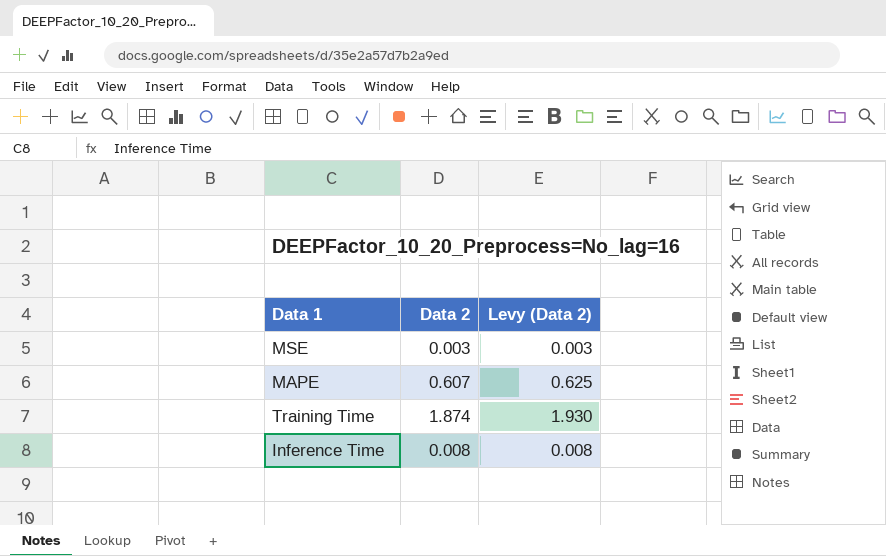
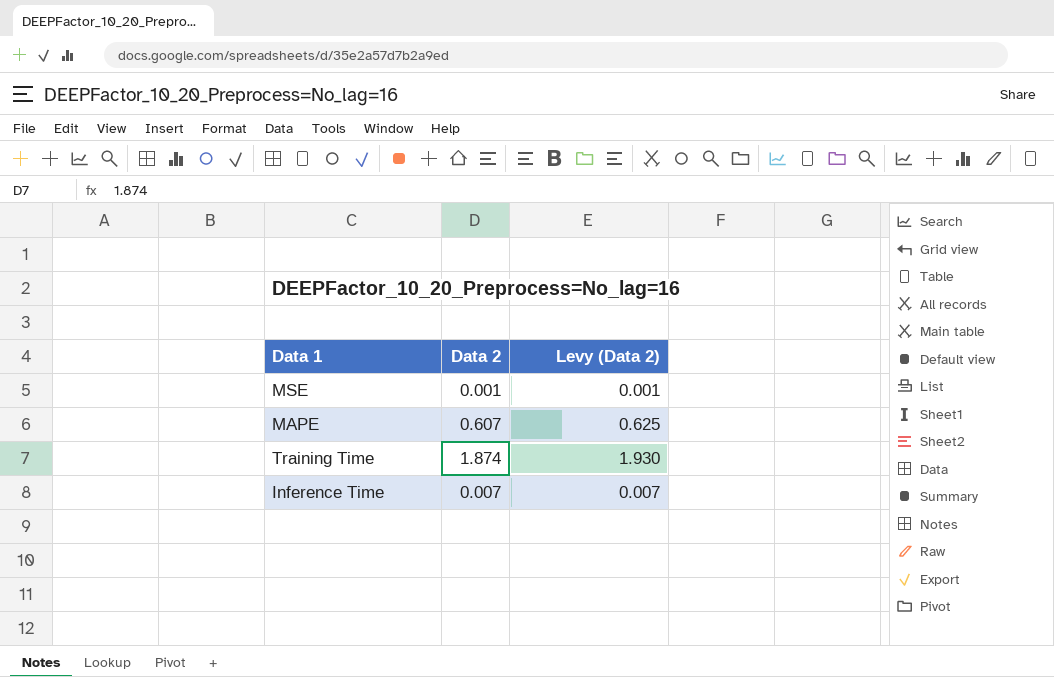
MSE | Data 2: 0.003 -> 0.001
MSE | Levy (Data 2): 0.003 -> 0.001
Inference Time | Data 2: 0.008 -> 0.007
Inference Time | Levy (Data 2): 0.008 -> 0.007

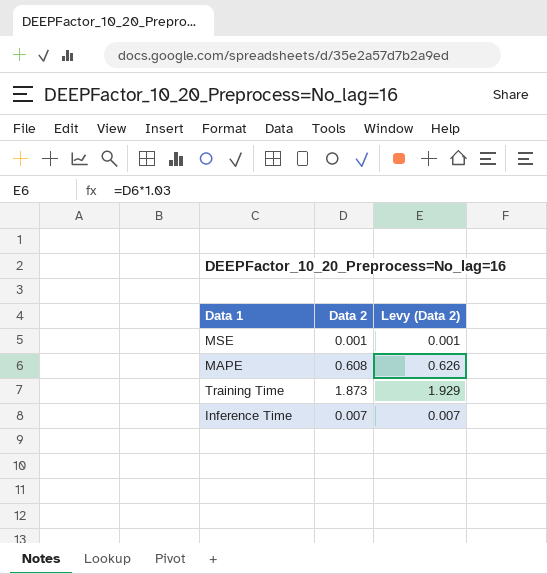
MAPE | Data 2: 0.607 -> 0.608
MAPE | Levy (Data 2): 0.625 -> 0.626
Training Time | Data 2: 1.874 -> 1.873
Training Time | Levy (Data 2): 1.930 -> 1.929

